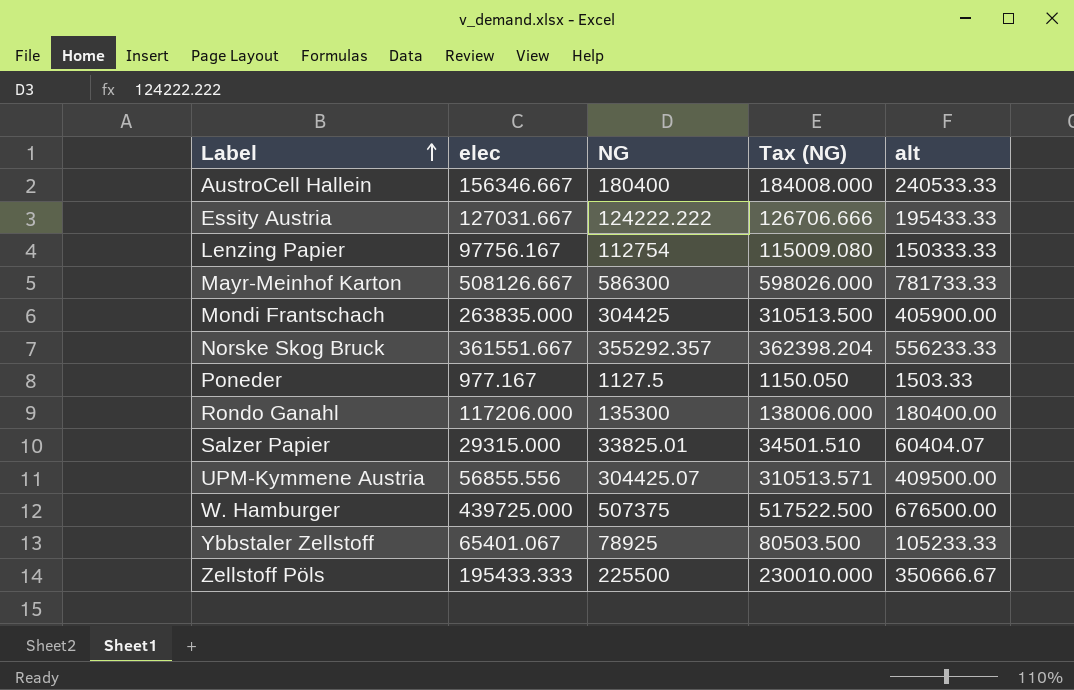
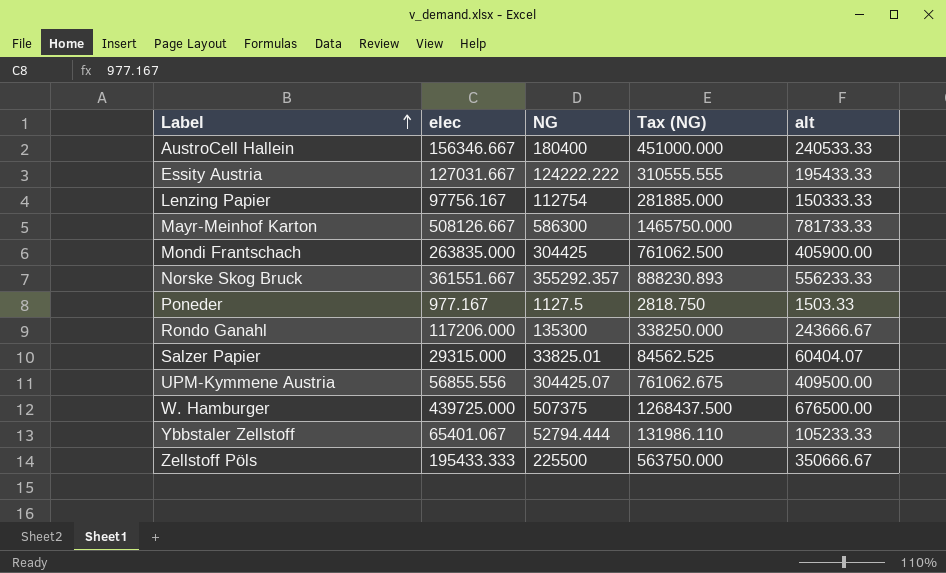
column Tax (NG) | formula: [NG] * 1.02 -> [NG] * 2.5
Rondo Ganahl | alt: 180400.00 -> 243666.67
Ybbstaler Zellstoff | NG: 78925 -> 52794.444

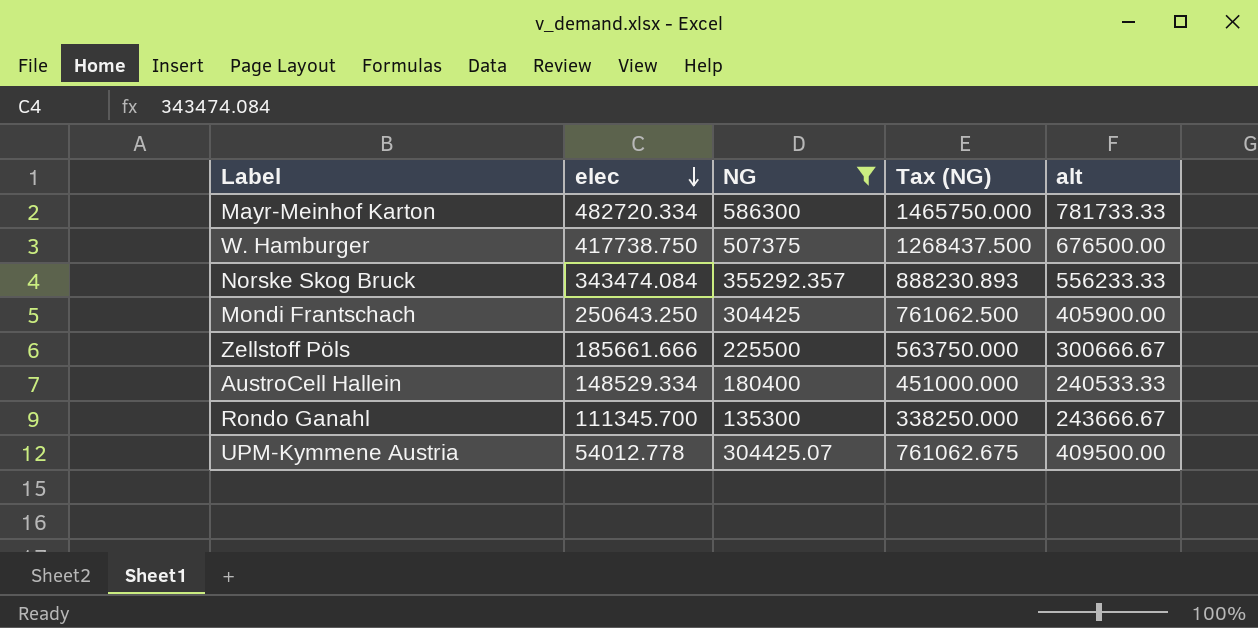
filter: none -> NG >= 135300
row order: Label ascending -> elec descending
Mayr-Meinhof Karton | elec: 508126.667 -> 482720.334
W. Hamburger | elec: 439725.000 -> 417738.750
Norske Skog Bruck | elec: 361551.667 -> 343474.084
Mondi Frantschach | elec: 263835.000 -> 250643.250
Zellstoff Pöls | elec: 195433.333 -> 185661.666
Zellstoff Pöls | alt: 350666.67 -> 300666.67
AustroCell Hallein | elec: 156346.667 -> 148529.334
Rondo Ganahl | elec: 117206.000 -> 111345.700
UPM-Kymmene Austria | elec: 56855.556 -> 54012.778

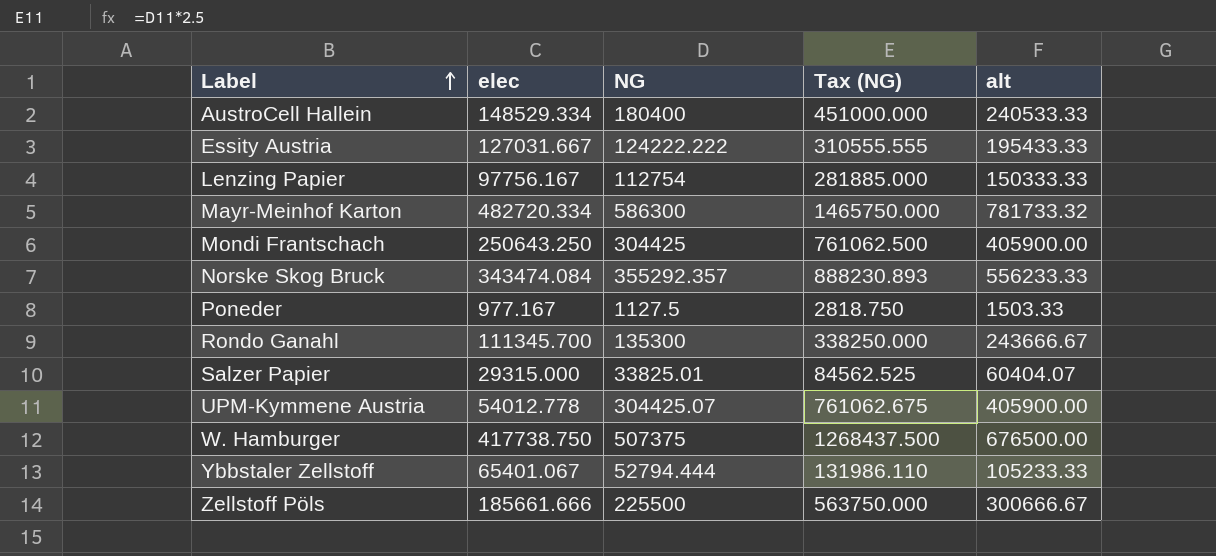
filter: NG >= 135300 -> none
row order: elec descending -> Label ascending
Mayr-Meinhof Karton | alt: 781733.33 -> 781733.32
UPM-Kymmene Austria | alt: 409500.00 -> 405900.00

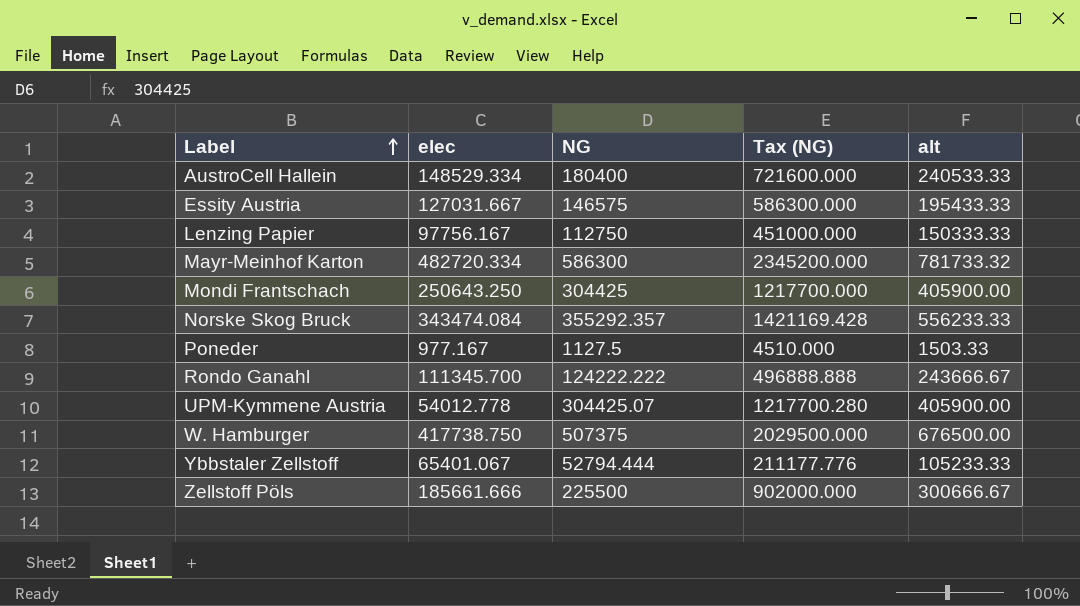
column Tax (NG) | formula: [NG] * 2.5 -> [NG] * 4
row Salzer Papier: 29315.000 | 33825.01 | 84562.525 | 60404.07 -> none
Essity Austria | NG: 124222.222 -> 146575
Lenzing Papier | NG: 112754 -> 112750
Rondo Ganahl | NG: 135300 -> 124222.222

